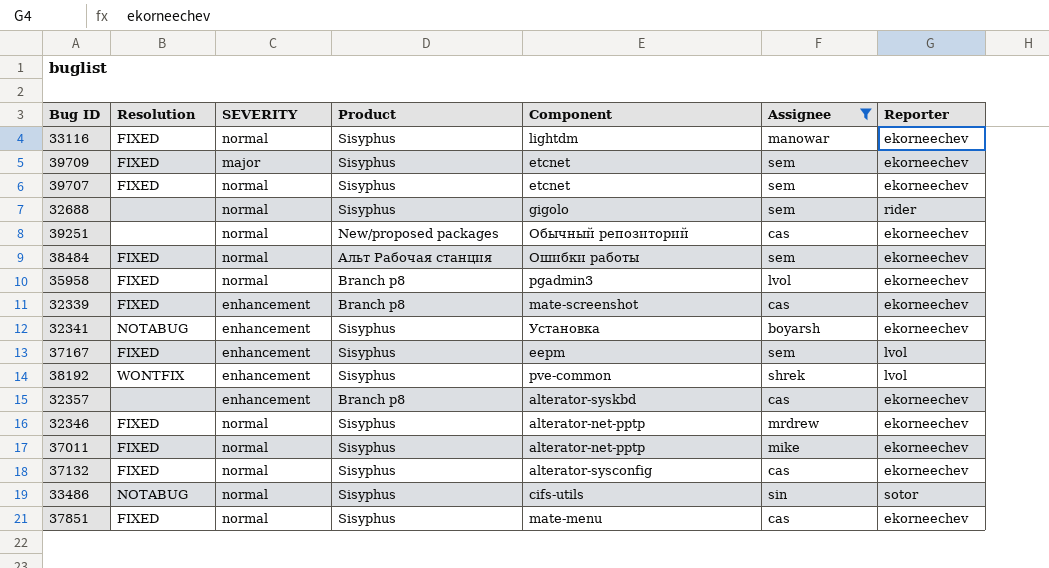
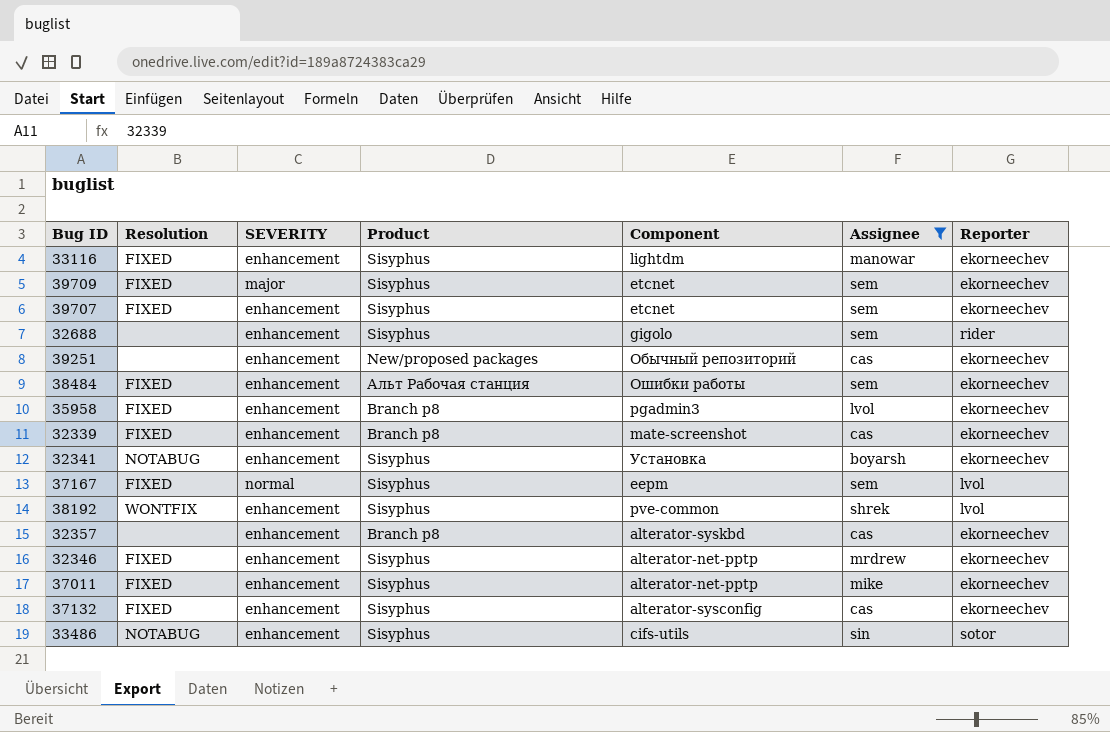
row 37851: FIXED | normal | Sisyphus | mate-menu | cas | ekorneechev -> none
33116 | SEVERITY: normal -> enhancement
39707 | SEVERITY: normal -> enhancement
32688 | SEVERITY: normal -> enhancement
39251 | SEVERITY: normal -> enhancement
38484 | SEVERITY: normal -> enhancement
35958 | SEVERITY: normal -> enhancement
37167 | SEVERITY: enhancement -> normal
32346 | SEVERITY: normal -> enhancement
37011 | SEVERITY: normal -> enhancement
37132 | SEVERITY: normal -> enhancement
33486 | SEVERITY: normal -> enhancement

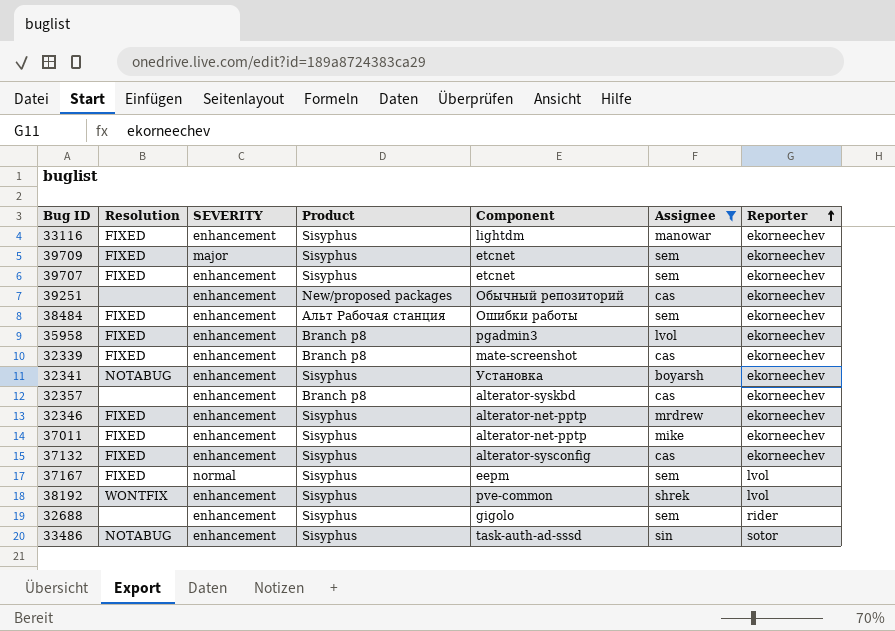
row order: none -> Reporter ascending
33486 | Component: cifs-utils -> task-auth-ad-sssd

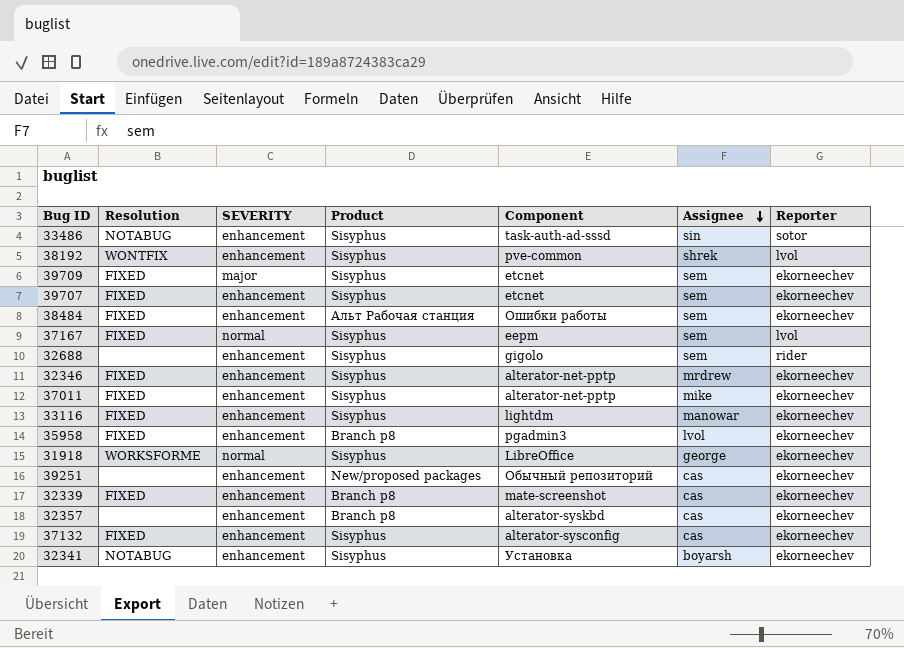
filter: Assignee != george -> none
row order: Reporter ascending -> Assignee descending

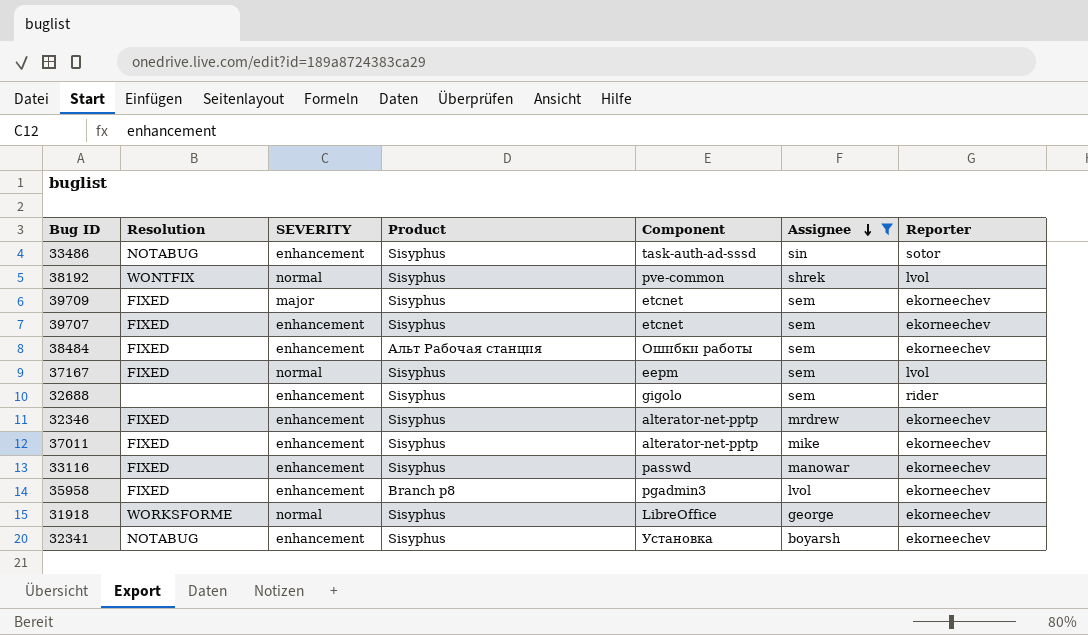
filter: none -> Assignee != cas
38192 | SEVERITY: enhancement -> normal
33116 | Component: lightdm -> passwd

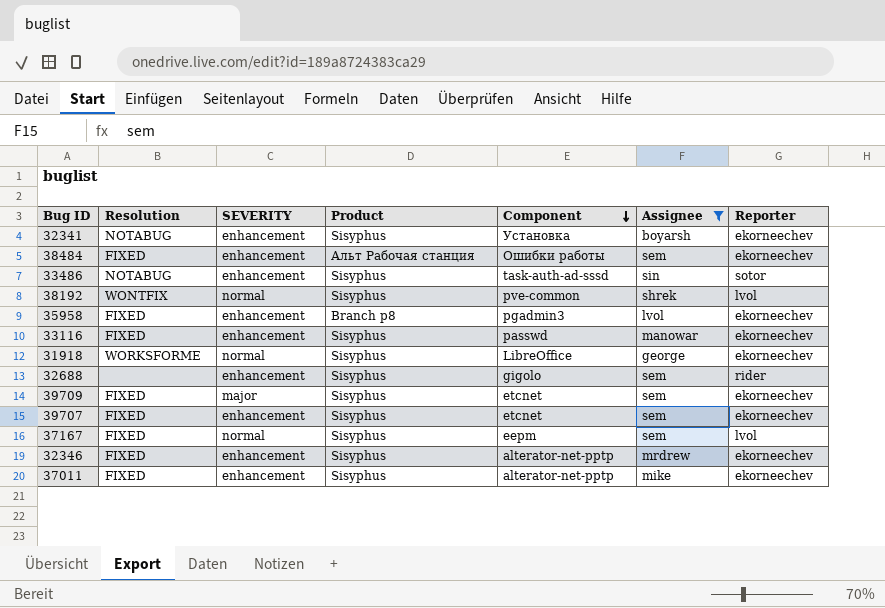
row order: Assignee descending -> Component descending

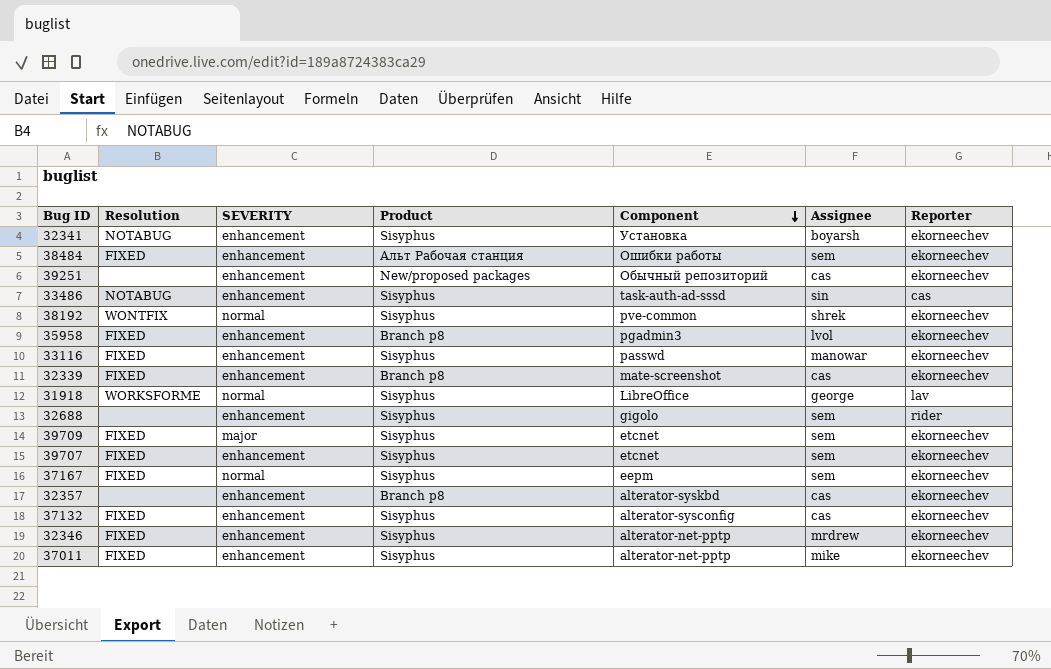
filter: Assignee != cas -> none
33486 | Reporter: sotor -> cas
38192 | Reporter: lvol -> ekorneechev
31918 | Reporter: ekorneechev -> lav
37167 | Reporter: lvol -> ekorneechev

